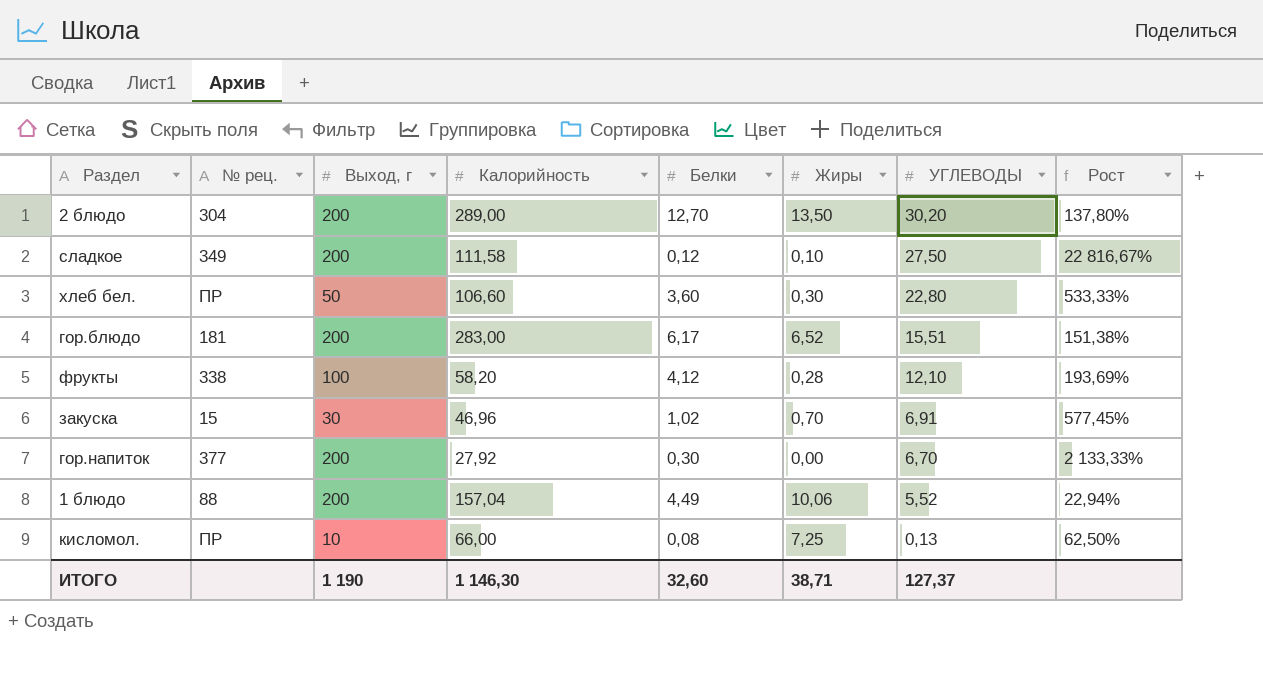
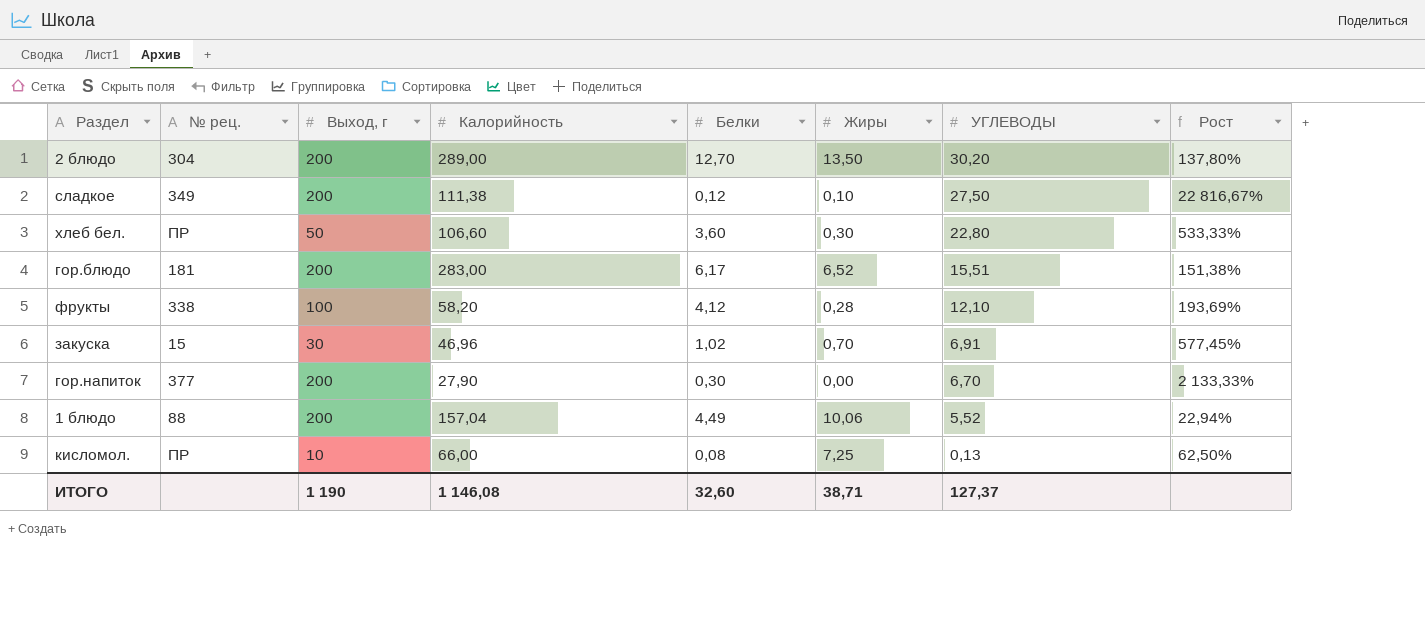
сладкое | Калорийность: 111,58 -> 111,38
гор.напиток | Калорийность: 27,92 -> 27,90
ИТОГО | Калорийность: 1 146,30 -> 1 146,08

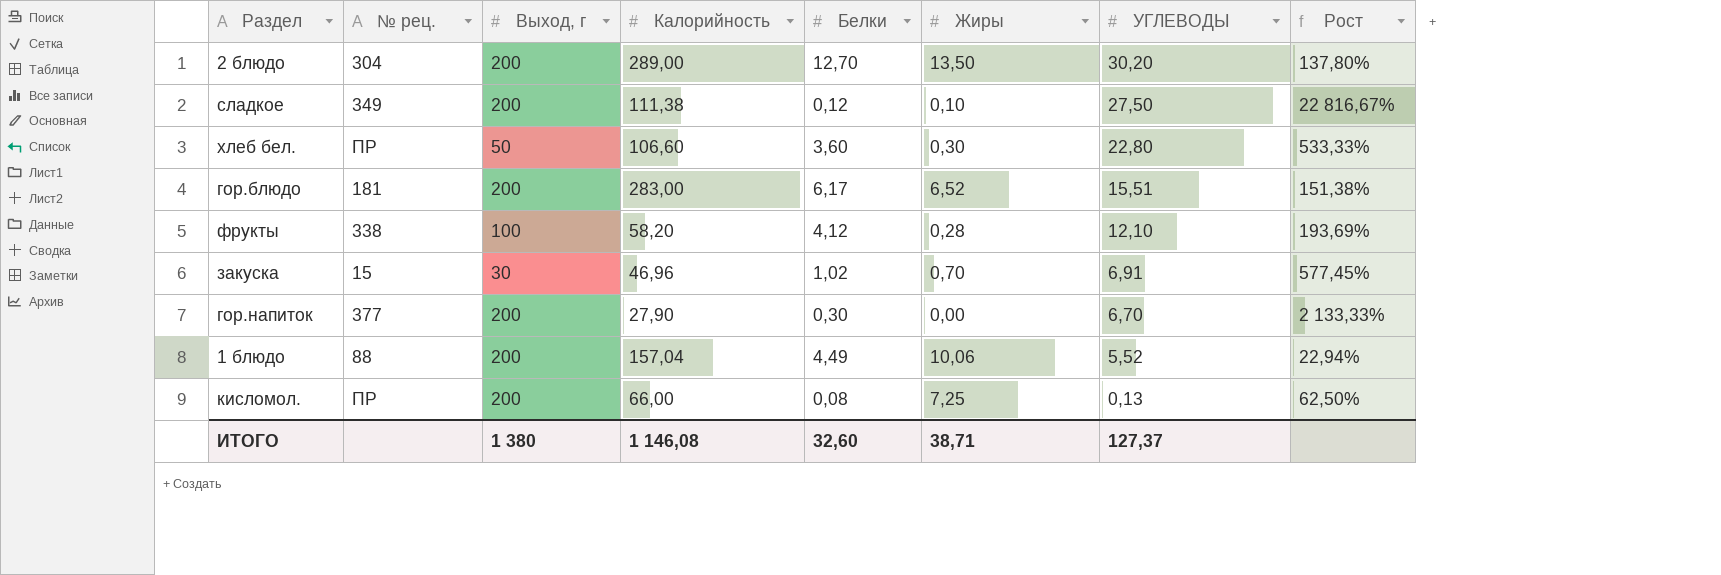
кисломол. | Выход, г: 10 -> 200
ИТОГО | Выход, г: 1 190 -> 1 380

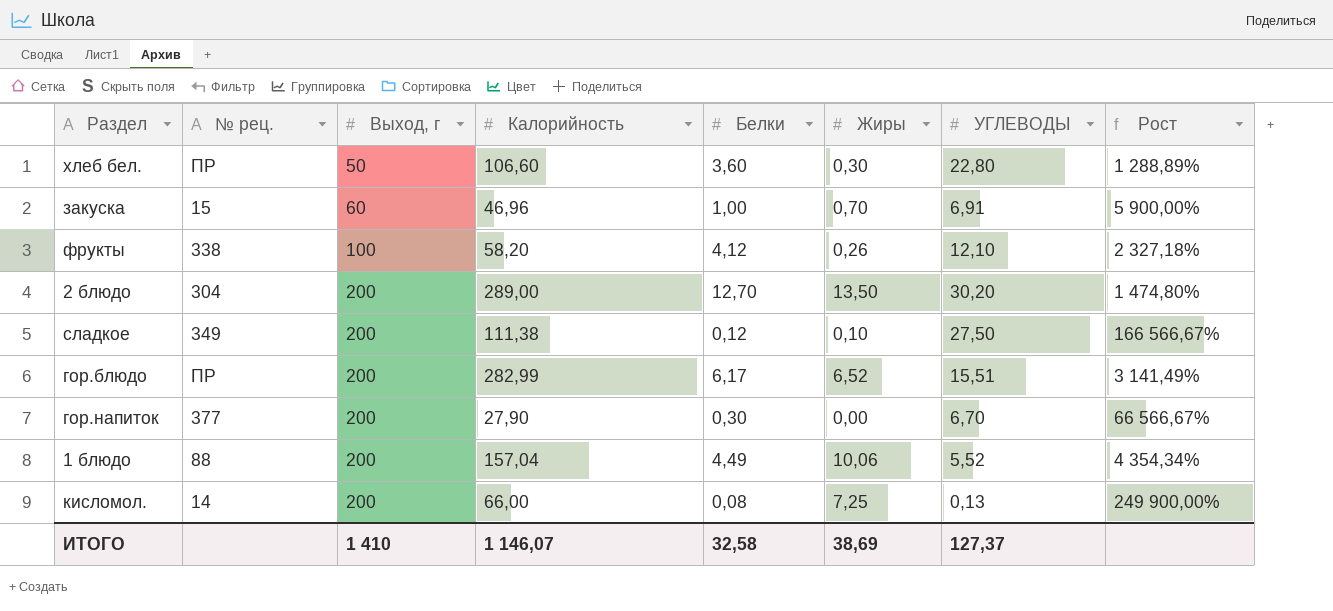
row order: УГЛЕВОДЫ descending -> Выход, г ascending
column Рост | formula: ([УГЛЕВОДЫ] - [Белки]) / [Белки] -> ([Выход, г] - [Белки]) / [Белки]
закуска | Выход, г: 30 -> 60
закуска | Белки: 1,02 -> 1,00
фрукты | Жиры: 0,28 -> 0,26
гор.блюдо | № рец.: 181 -> ПР
гор.блюдо | Калорийность: 283,00 -> 282,99
кисломол. | № рец.: ПР -> 14
ИТОГО | Выход, г: 1 380 -> 1 410
ИТОГО | Калорийность: 1 146,08 -> 1 146,07
ИТОГО | Белки: 32,60 -> 32,58
ИТОГО | Жиры: 38,71 -> 38,69

